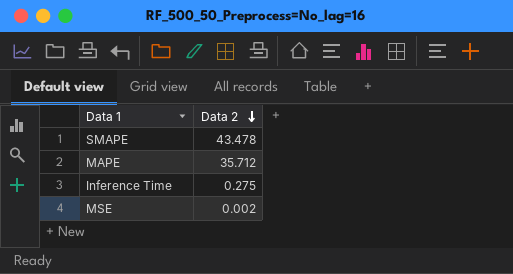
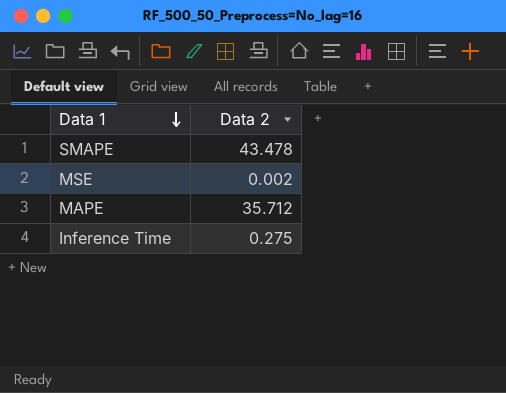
row order: Data 2 descending -> Data 1 descending

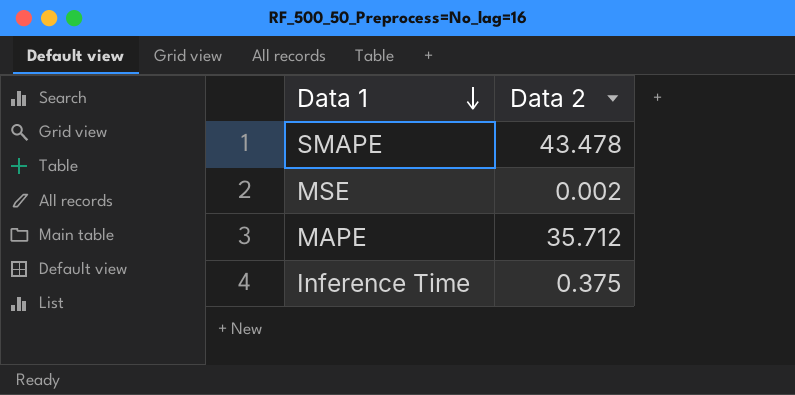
Inference Time | Data 2: 0.275 -> 0.375

